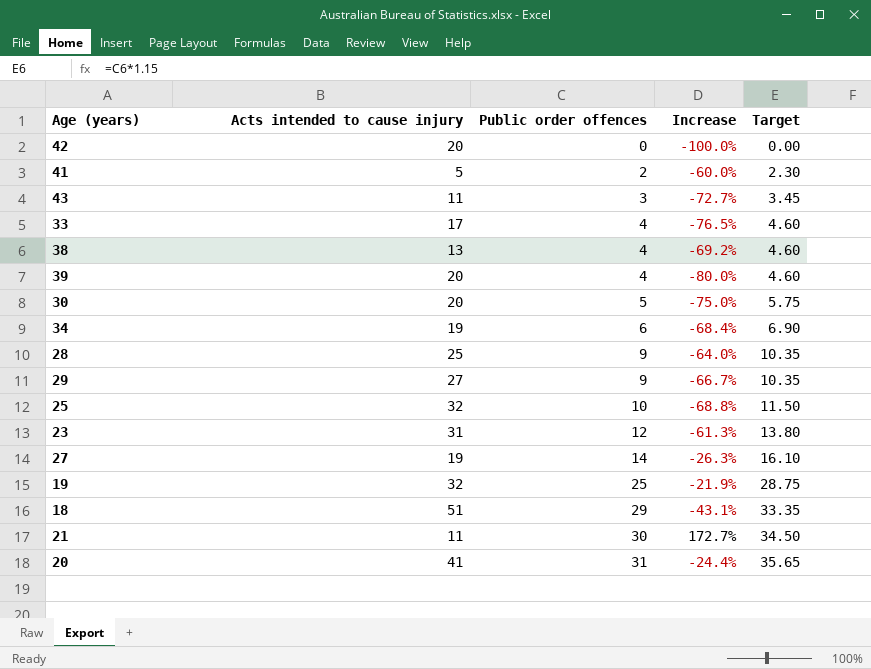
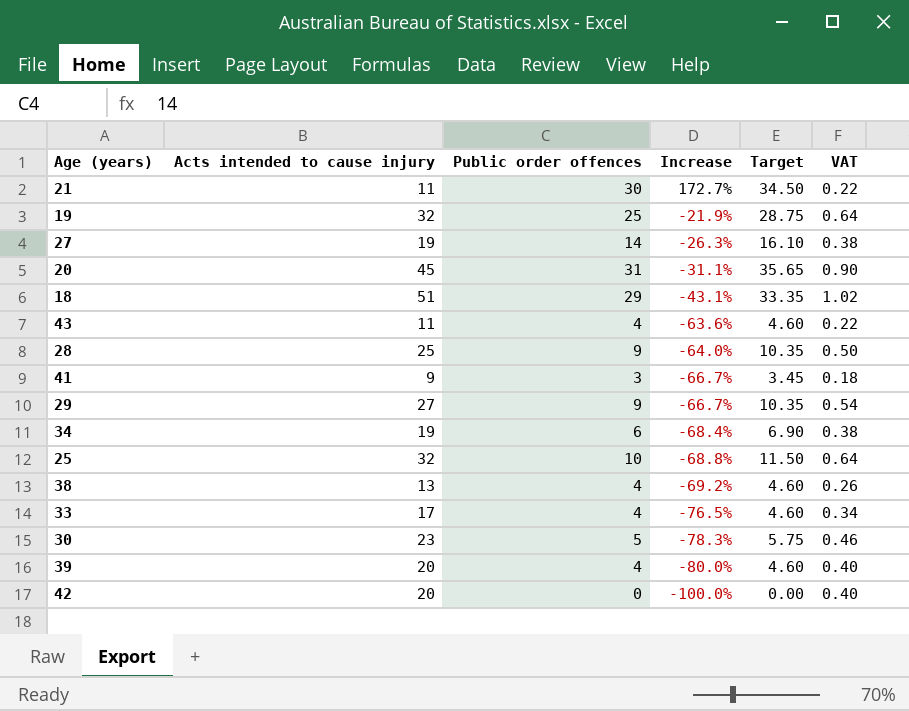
row order: Public order offences ascending -> Increase descending
column VAT | formula: none -> [Acts intended to cause injury] * 0.02
row 23: 31 | 12 | -61.3% | 13.80 -> none
20 | Acts intended to cause injury: 41 -> 45
20 | Increase: -24.4% -> -31.1%
43 | Public order offences: 3 -> 4
43 | Increase: -72.7% -> -63.6%
43 | Target: 3.45 -> 4.60
41 | Acts intended to cause injury: 5 -> 9
41 | Public order offences: 2 -> 3
41 | Increase: -60.0% -> -66.7%
41 | Target: 2.30 -> 3.45
30 | Acts intended to cause injury: 20 -> 23
30 | Increase: -75.0% -> -78.3%

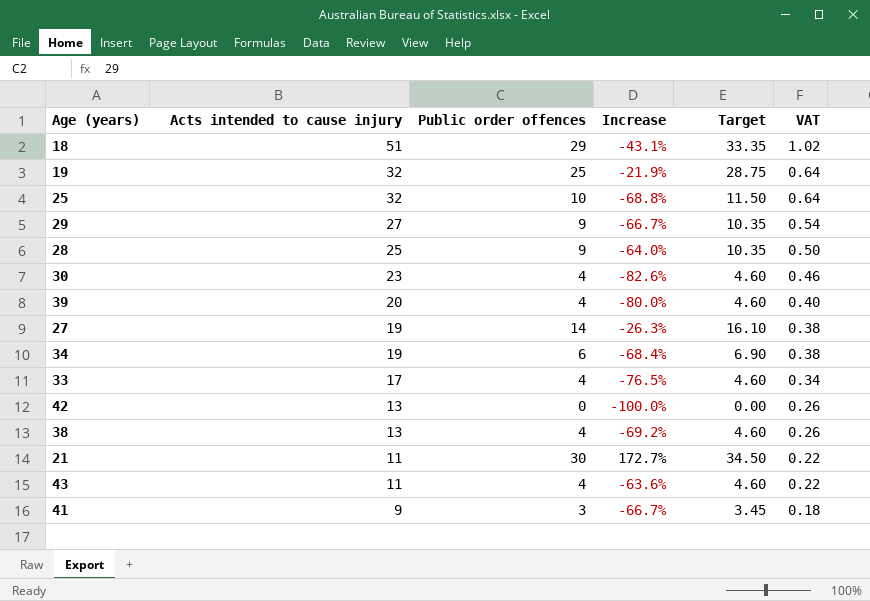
row order: Increase descending -> Acts intended to cause injury descending
row 20: 45 | 31 | -31.1% | 35.65 | 0.90 -> none
30 | Public order offences: 5 -> 4
30 | Increase: -78.3% -> -82.6%
30 | Target: 5.75 -> 4.60
42 | Acts intended to cause injury: 20 -> 13
42 | VAT: 0.40 -> 0.26

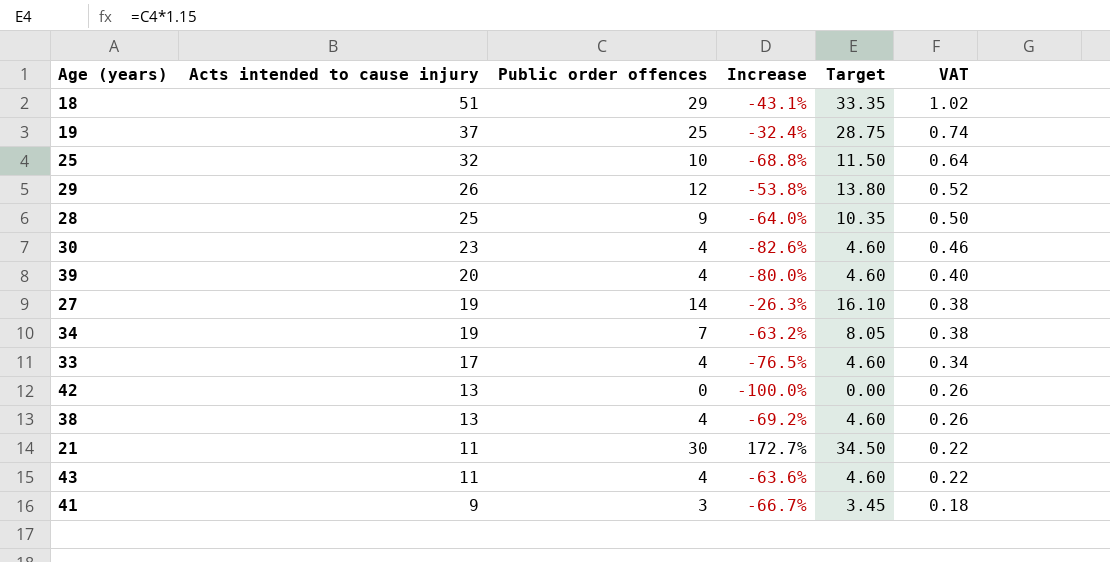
19 | Acts intended to cause injury: 32 -> 37
19 | Increase: -21.9% -> -32.4%
19 | VAT: 0.64 -> 0.74
29 | Acts intended to cause injury: 27 -> 26
29 | Public order offences: 9 -> 12
29 | Increase: -66.7% -> -53.8%
29 | Target: 10.35 -> 13.80
29 | VAT: 0.54 -> 0.52
34 | Public order offences: 6 -> 7
34 | Increase: -68.4% -> -63.2%
34 | Target: 6.90 -> 8.05

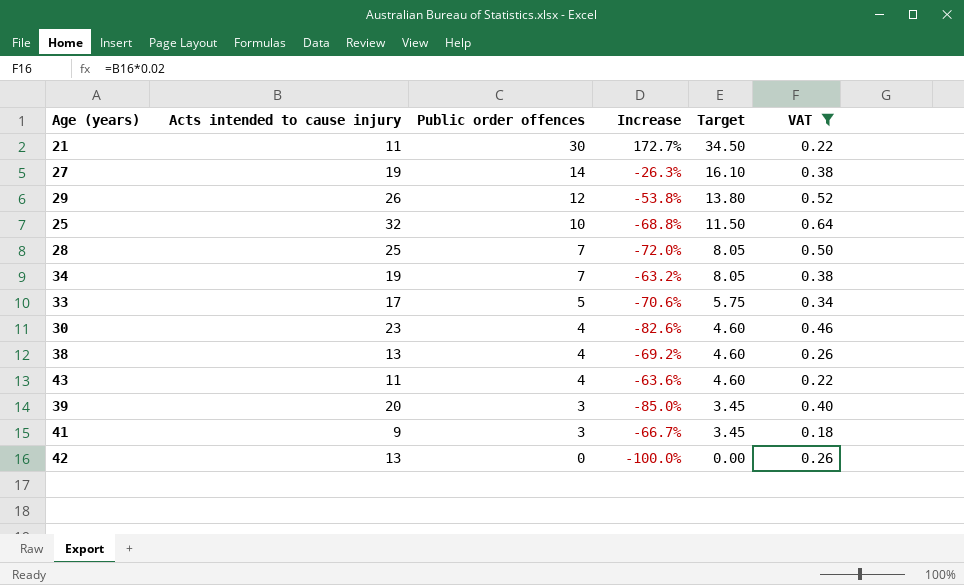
filter: none -> VAT <= 0.64
row order: Acts intended to cause injury descending -> Public order offences descending
28 | Public order offences: 9 -> 7
28 | Increase: -64.0% -> -72.0%
28 | Target: 10.35 -> 8.05
33 | Public order offences: 4 -> 5
33 | Increase: -76.5% -> -70.6%
33 | Target: 4.60 -> 5.75
39 | Public order offences: 4 -> 3
39 | Increase: -80.0% -> -85.0%
39 | Target: 4.60 -> 3.45

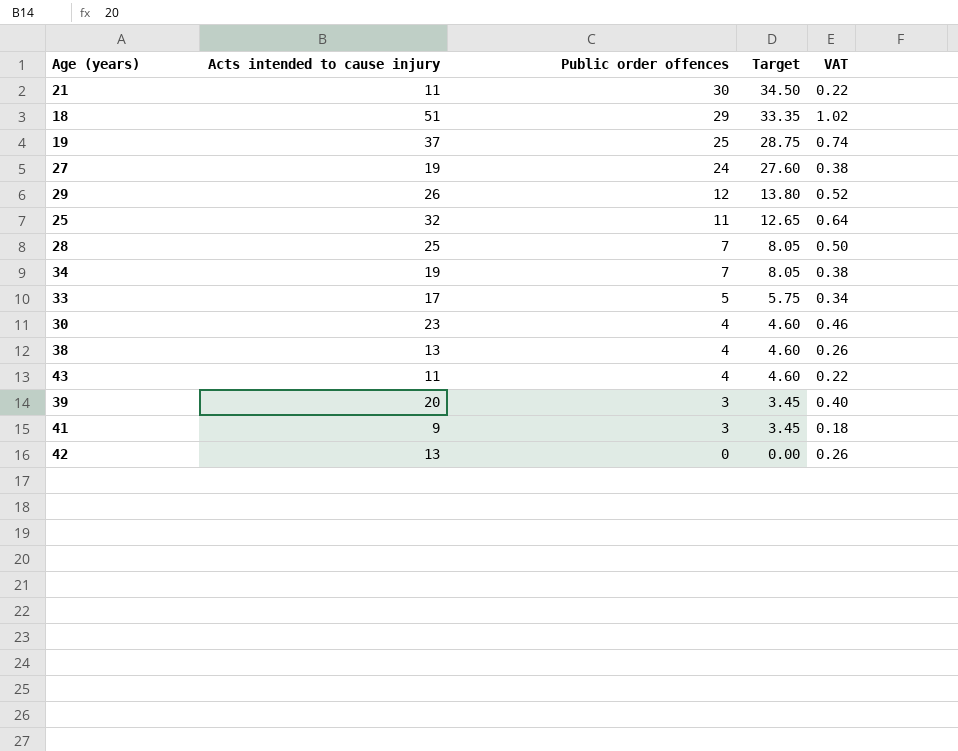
filter: VAT <= 0.64 -> none
column Increase | formula: ([Public order offences] - [Acts intended to cause injury]) / [Acts intended to cause injury] -> none
27 | Public order offences: 14 -> 24
27 | Target: 16.10 -> 27.60
25 | Public order offences: 10 -> 11
25 | Target: 11.50 -> 12.65

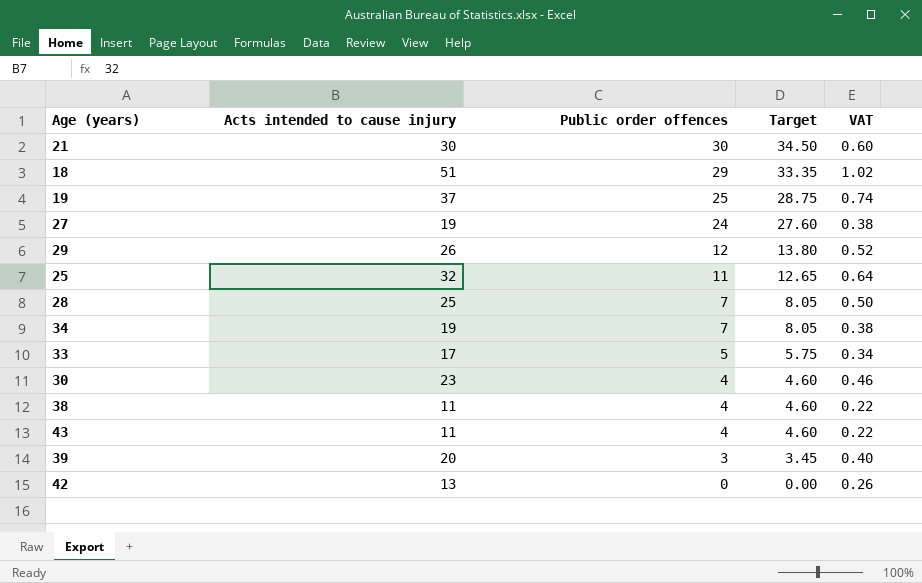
row 41: 9 | 3 | 3.45 | 0.18 -> none
21 | Acts intended to cause injury: 11 -> 30
21 | VAT: 0.22 -> 0.60
38 | Acts intended to cause injury: 13 -> 11
38 | VAT: 0.26 -> 0.22

